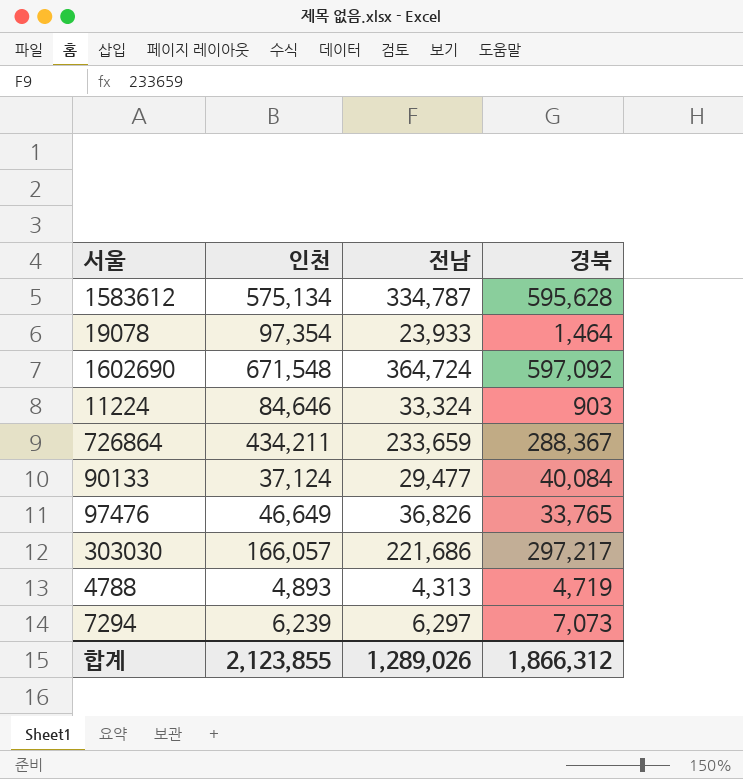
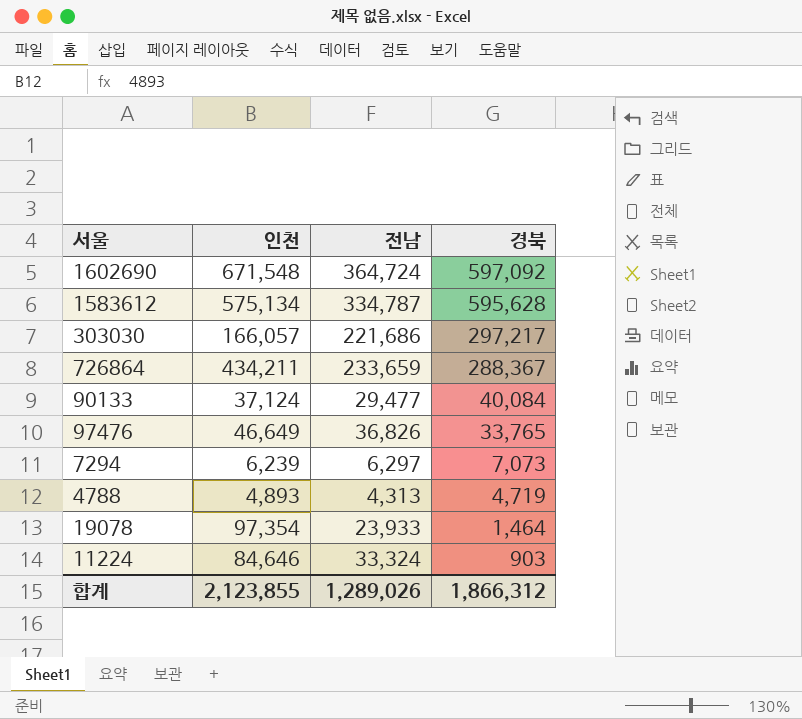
row order: none -> 경북 descending

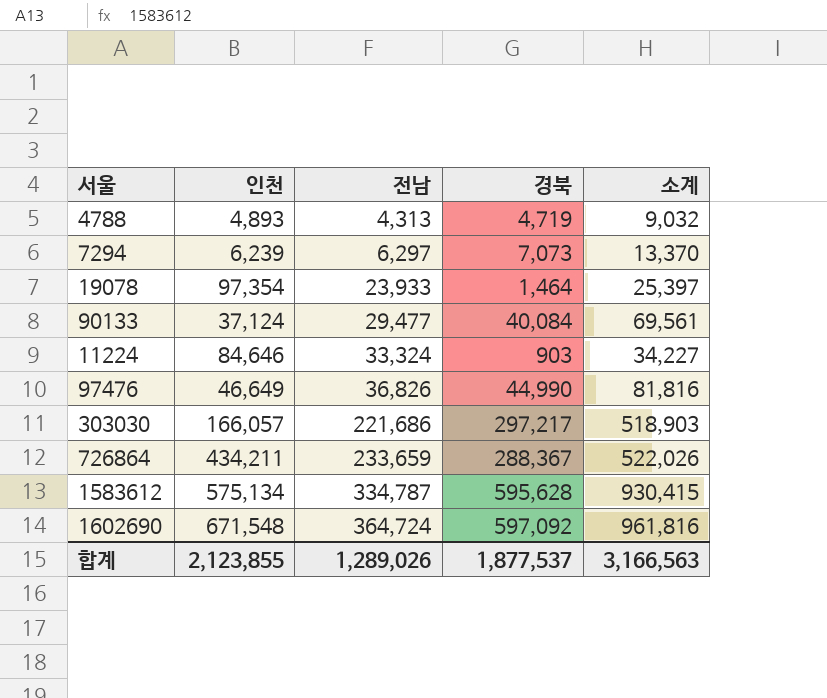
row order: 경북 descending -> 전남 ascending
column 소계 | formula: none -> [전남] + [경북]
97476 | 경북: 33,765 -> 44,990
합계 | 경북: 1,866,312 -> 1,877,537

